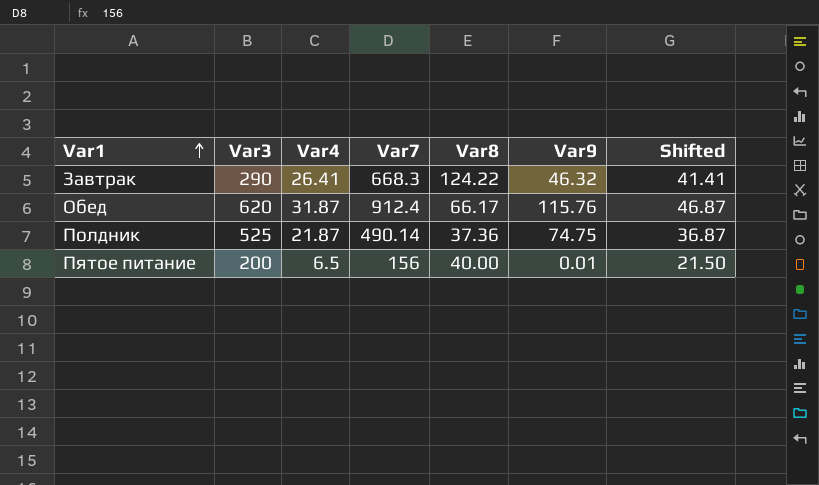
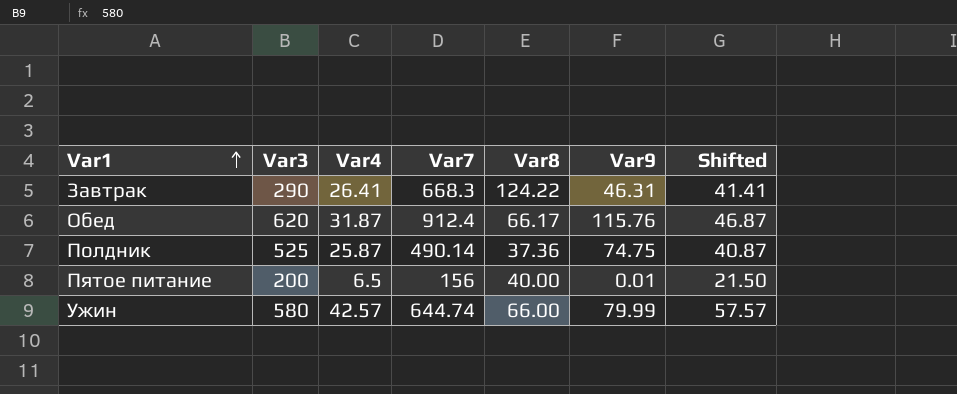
Завтрак | Var9: 46.32 -> 46.31
Полдник | Var4: 21.87 -> 25.87
Полдник | Shifted: 36.87 -> 40.87
row Ужин: none -> 580 | 42.57 | 644.74 | 66.00 | 79.99 | 57.57

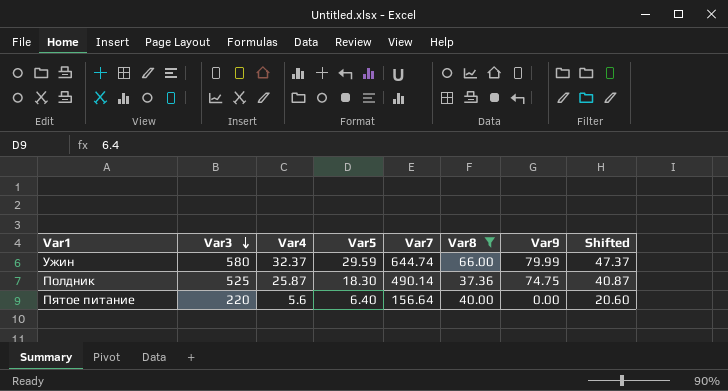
filter: none -> Var8 <= 66.00
row order: Var1 ascending -> Var3 descending
column Var5 | position: none -> 4
Ужин | Var4: 42.57 -> 32.37
Ужин | Shifted: 57.57 -> 47.37
Пятое питание | Var3: 200 -> 220
Пятое питание | Var4: 6.5 -> 5.6
Пятое питание | Var7: 156 -> 156.64
Пятое питание | Var9: 0.01 -> 0.00
Пятое питание | Shifted: 21.50 -> 20.60

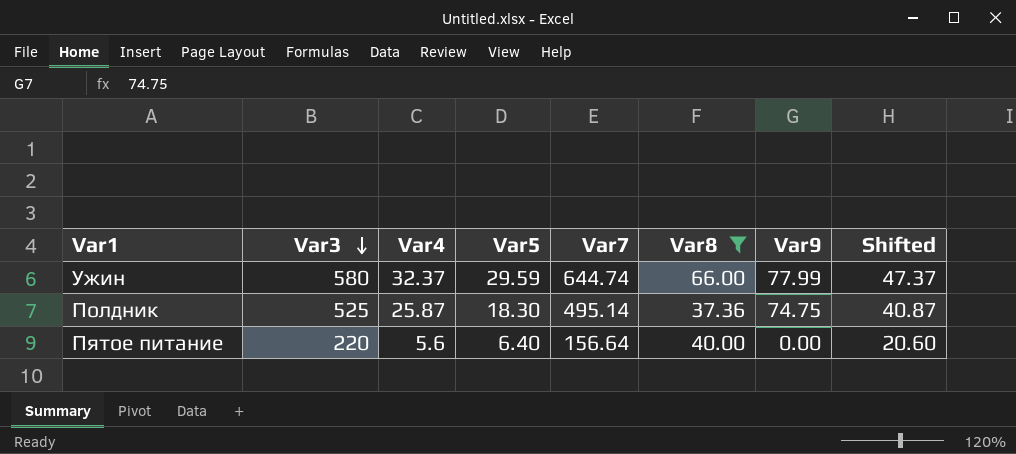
Ужин | Var9: 79.99 -> 77.99
Полдник | Var7: 490.14 -> 495.14

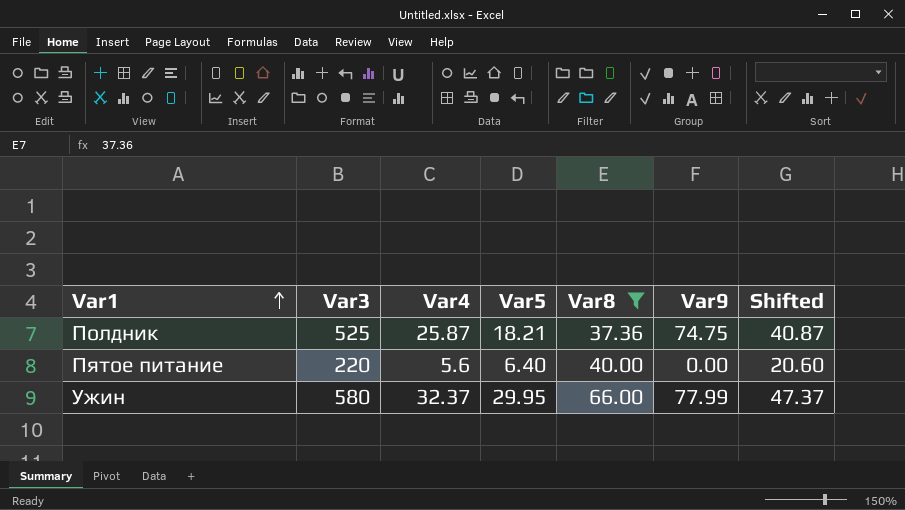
row order: Var3 descending -> Var1 ascending
column Var7 | position: 5 -> none
Полдник | Var5: 18.30 -> 18.21
Ужин | Var5: 29.59 -> 29.95

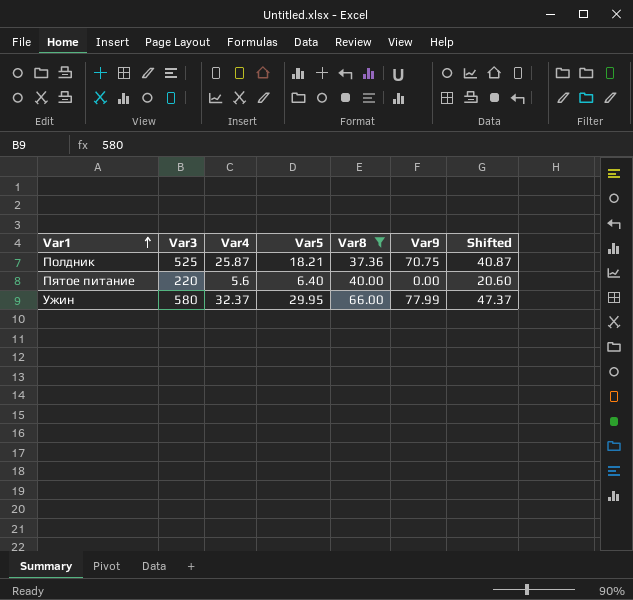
Полдник | Var9: 74.75 -> 70.75

